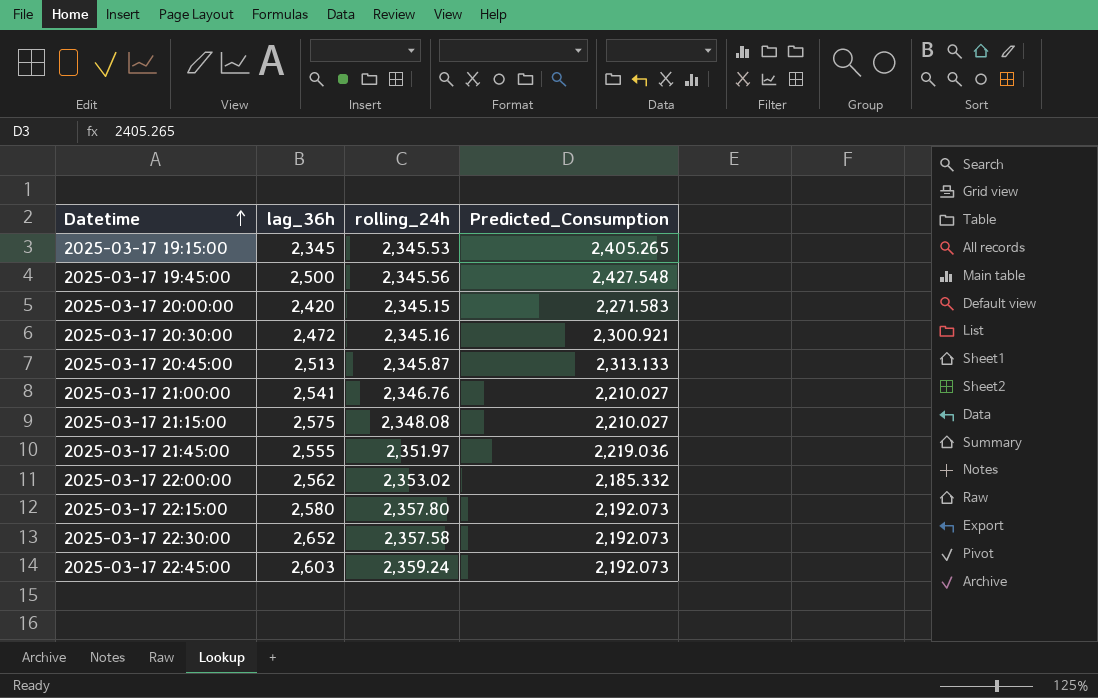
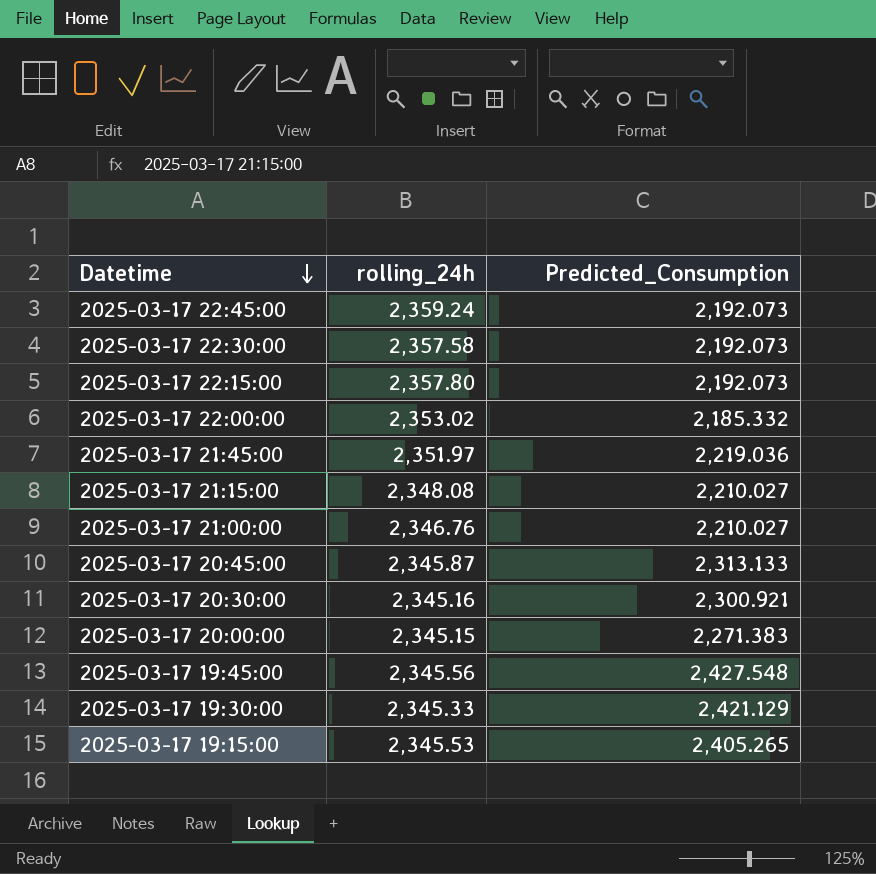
row order: Datetime ascending -> Datetime descending
column lag_36h | position: 2 -> none
2025-03-17 20:00:00 | Predicted_Consumption: 2,271.583 -> 2,271.383
row 2025-03-17 19:30:00: none -> 2,345.33 | 2,421.129

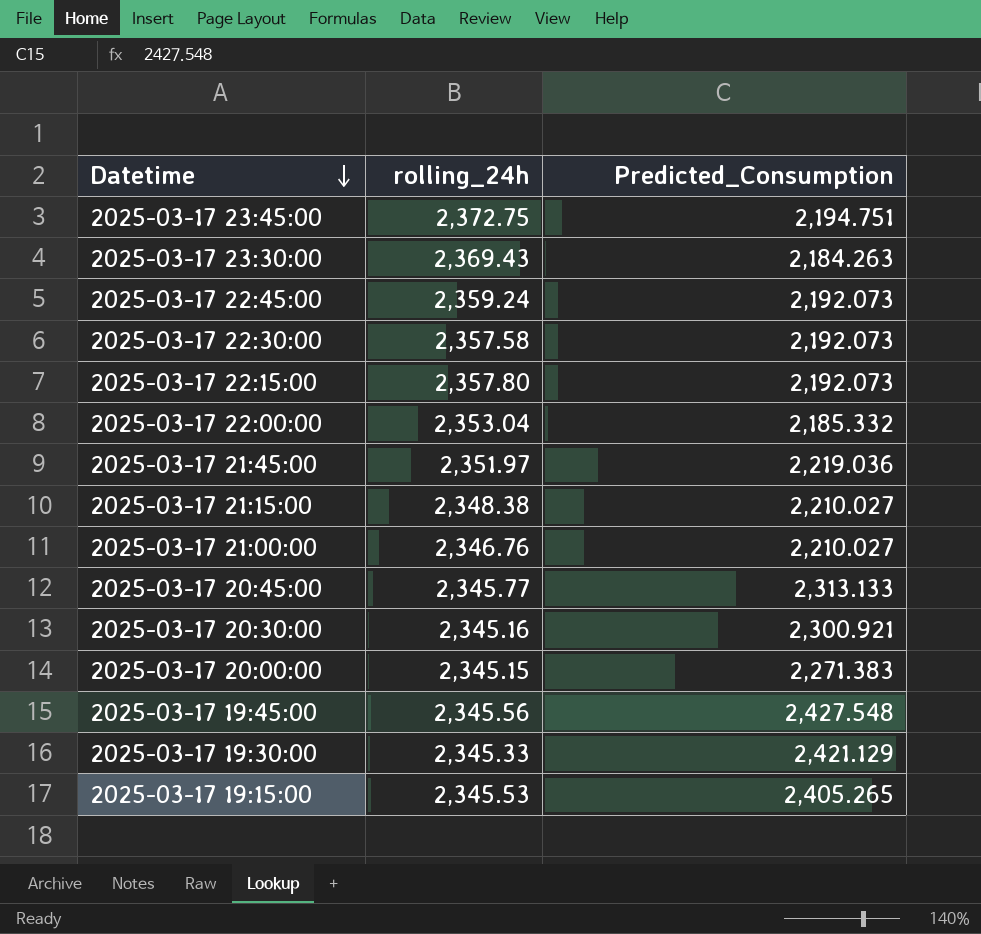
row 2025-03-17 23:45:00: none -> 2,372.75 | 2,194.751
row 2025-03-17 23:30:00: none -> 2,369.43 | 2,184.263
2025-03-17 22:00:00 | rolling_24h: 2,353.02 -> 2,353.04
2025-03-17 21:15:00 | rolling_24h: 2,348.08 -> 2,348.38
2025-03-17 20:45:00 | rolling_24h: 2,345.87 -> 2,345.77

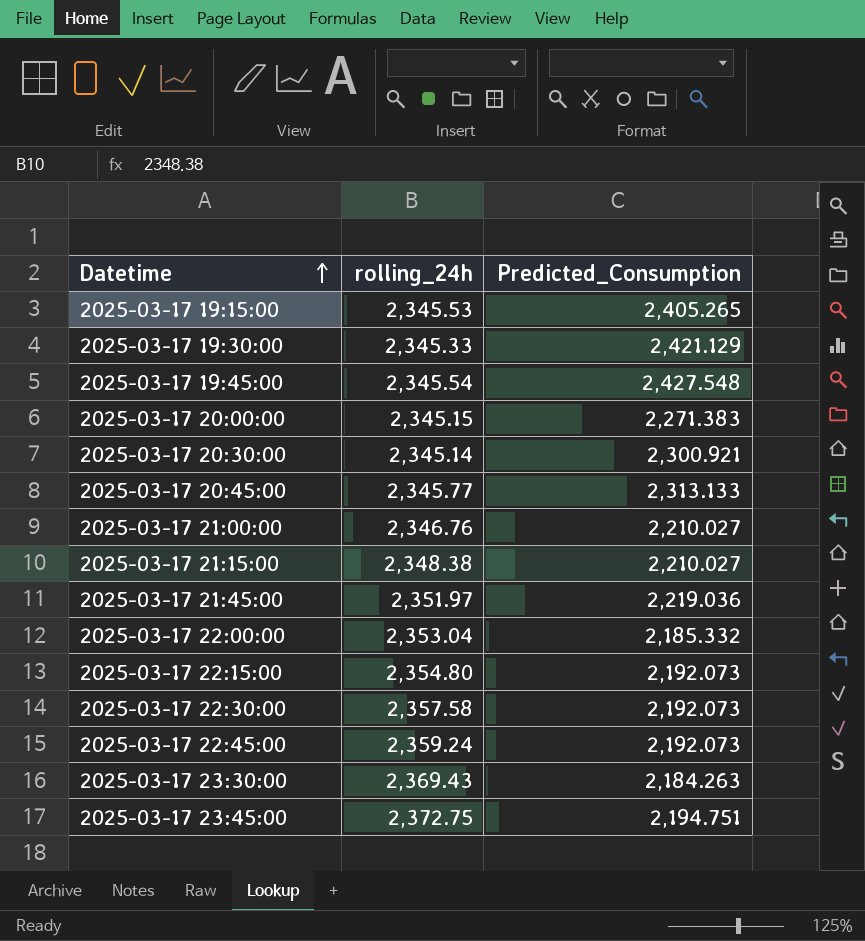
row order: Datetime descending -> Datetime ascending
2025-03-17 19:45:00 | rolling_24h: 2,345.56 -> 2,345.54
2025-03-17 20:30:00 | rolling_24h: 2,345.16 -> 2,345.14
2025-03-17 22:15:00 | rolling_24h: 2,357.80 -> 2,354.80

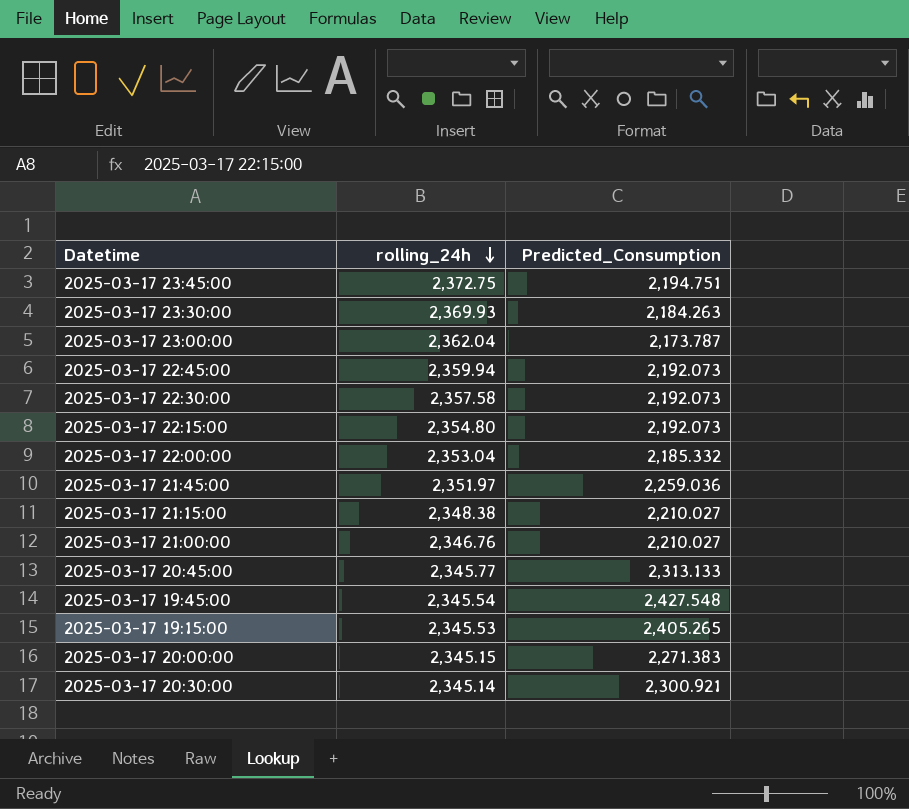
row order: Datetime ascending -> rolling_24h descending
row 2025-03-17 19:30:00: 2,345.33 | 2,421.129 -> none
2025-03-17 23:30:00 | rolling_24h: 2,369.43 -> 2,369.93
row 2025-03-17 23:00:00: none -> 2,362.04 | 2,173.787
2025-03-17 22:45:00 | rolling_24h: 2,359.24 -> 2,359.94
2025-03-17 21:45:00 | Predicted_Consumption: 2,219.036 -> 2,259.036

